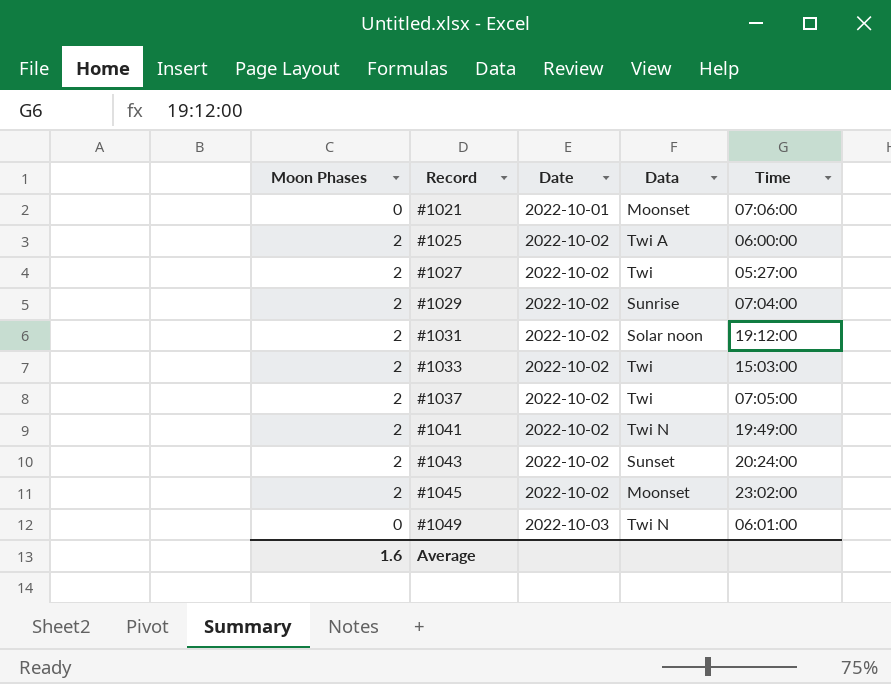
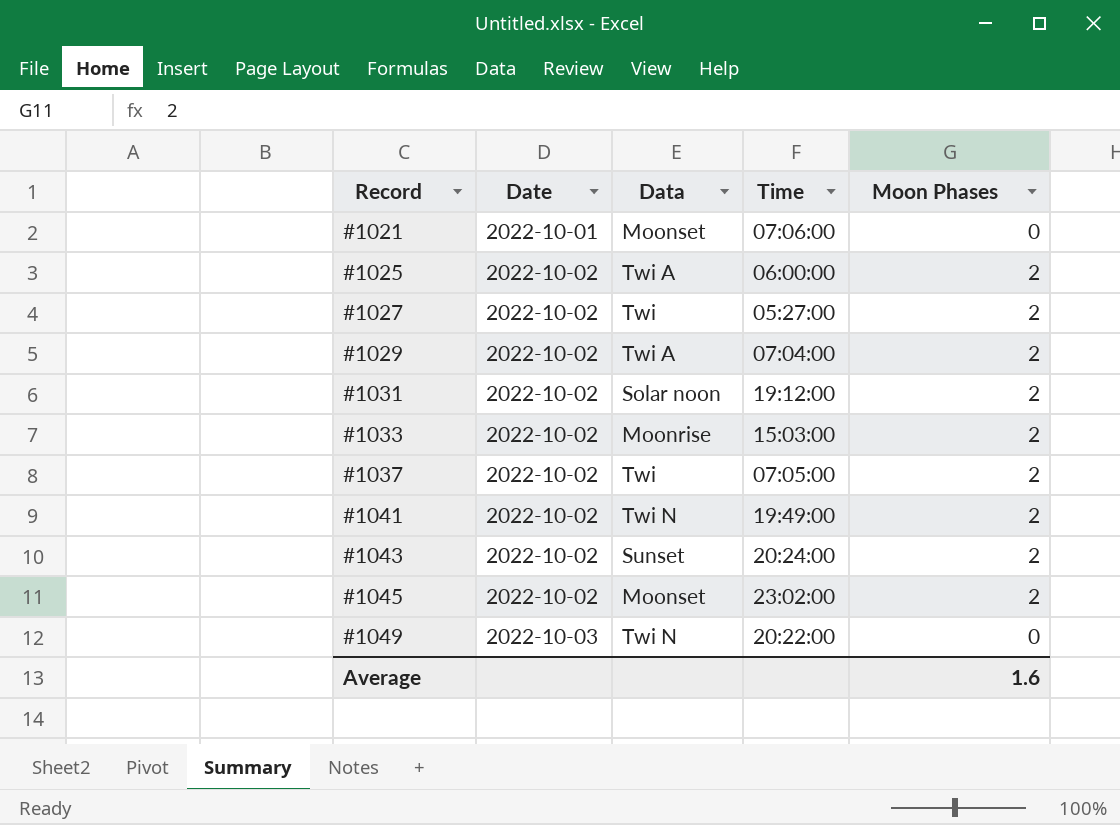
column Moon Phases | position: 1 -> 5
#1029 | Data: Sunrise -> Twi A
#1033 | Data: Twi -> Moonrise
#1049 | Time: 06:01:00 -> 20:22:00

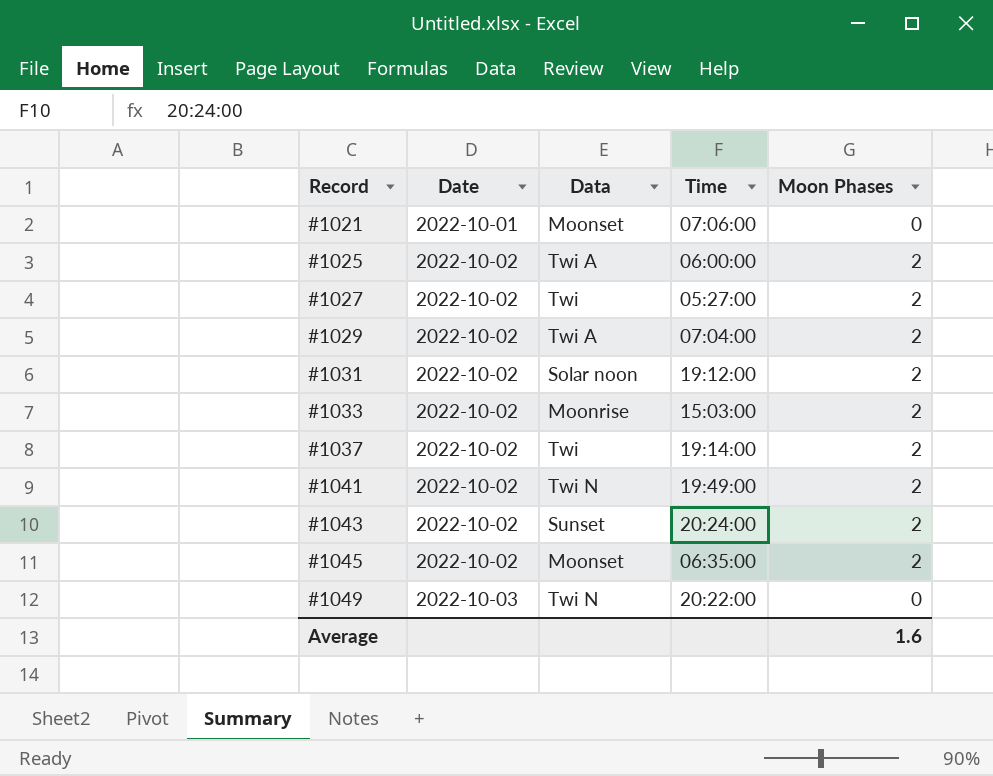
#1037 | Time: 07:05:00 -> 19:14:00
#1045 | Time: 23:02:00 -> 06:35:00

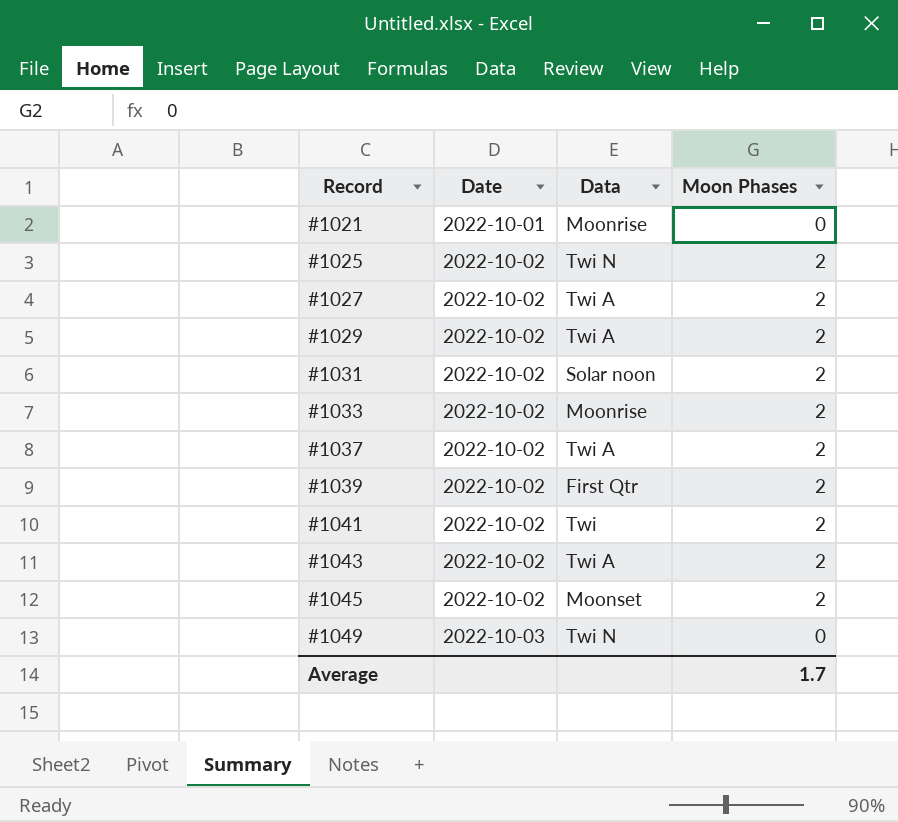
column Time | position: 4 -> none
#1021 | Data: Moonset -> Moonrise
#1025 | Data: Twi A -> Twi N
#1027 | Data: Twi -> Twi A
#1037 | Data: Twi -> Twi A
row #1039: none -> 2022-10-02 | First Qtr | 2
#1041 | Data: Twi N -> Twi
#1043 | Data: Sunset -> Twi A
Average | Moon Phases: 1.6 -> 1.7

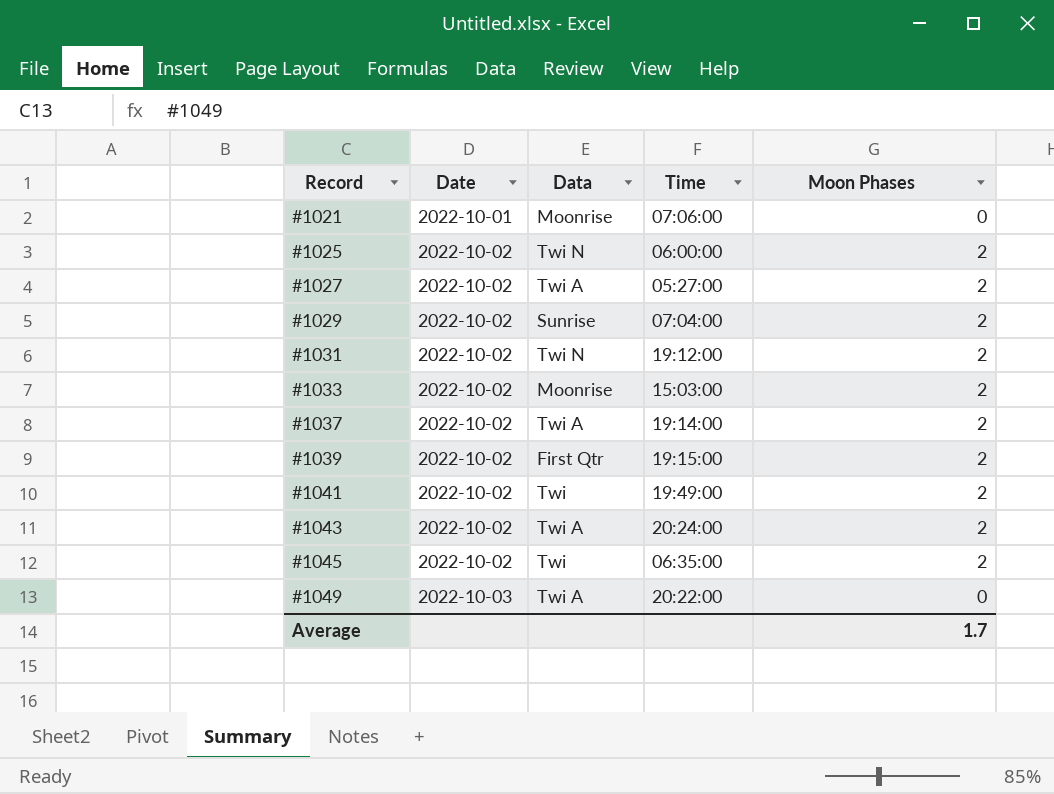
column Time | position: none -> 4
#1029 | Data: Twi A -> Sunrise
#1031 | Data: Solar noon -> Twi N
#1045 | Data: Moonset -> Twi
#1049 | Data: Twi N -> Twi A

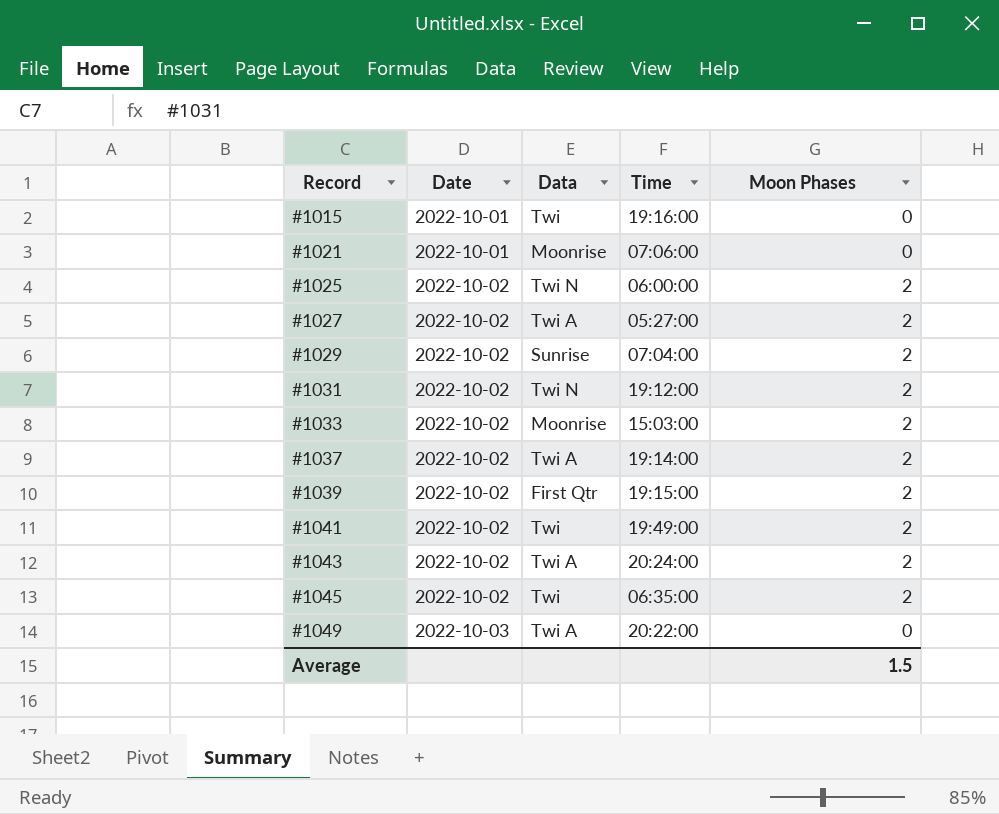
row #1015: none -> 2022-10-01 | Twi | 19:16:00 | 0
Average | Moon Phases: 1.7 -> 1.5

